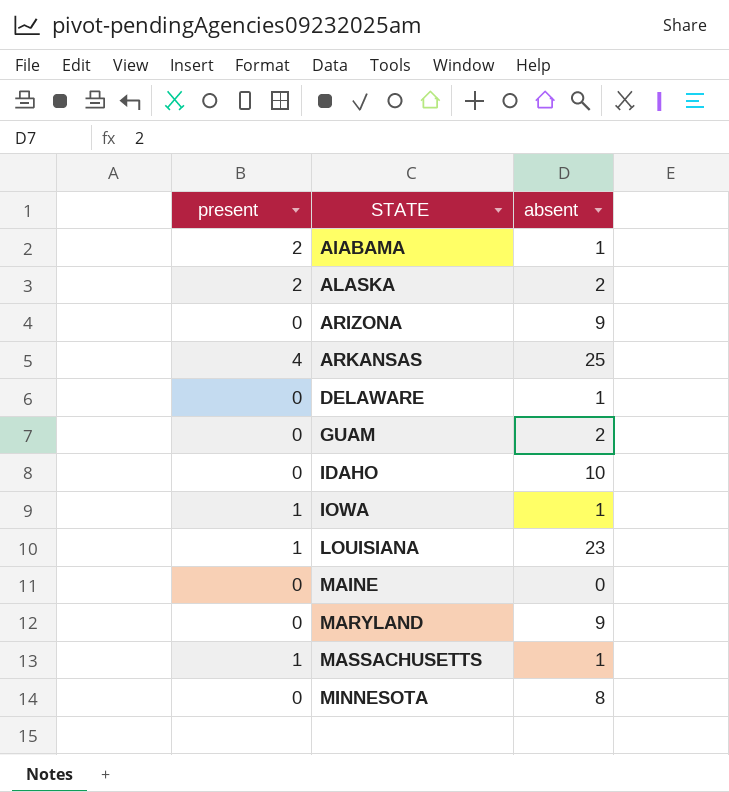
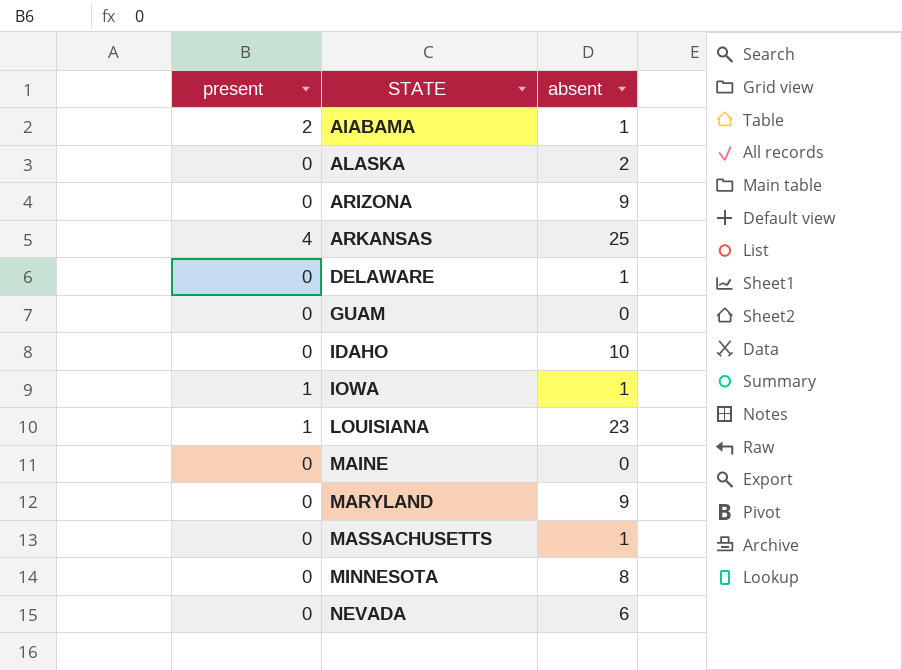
ALASKA | present: 2 -> 0
GUAM | absent: 2 -> 0
MASSACHUSETTS | present: 1 -> 0
row NEVADA: none -> 0 | 6

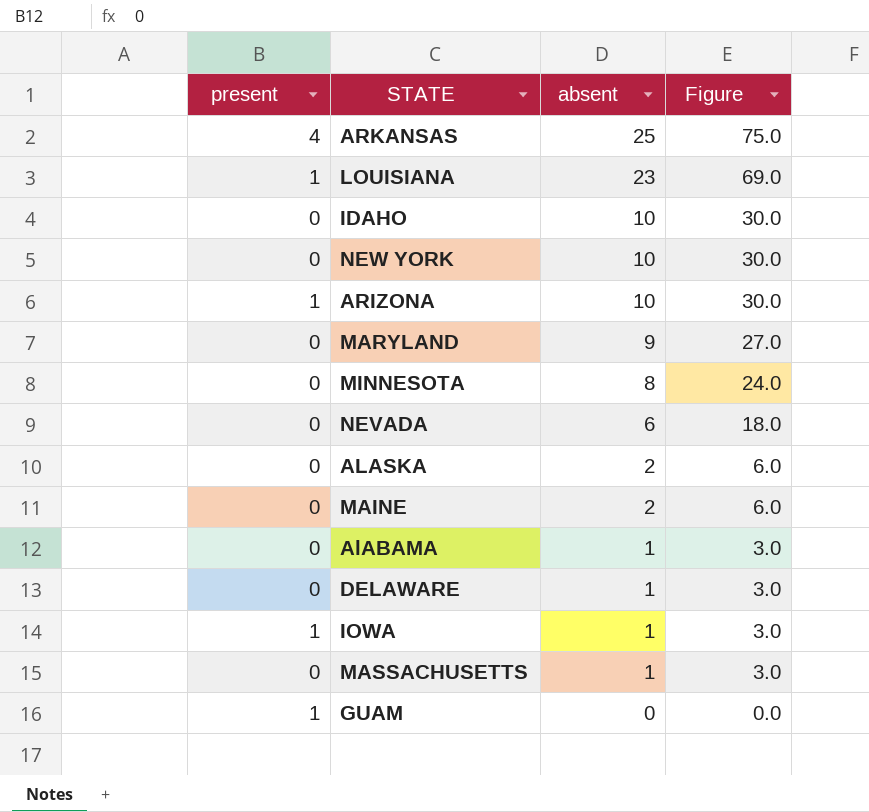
row order: STATE ascending -> absent descending
column Figure | formula: none -> [absent] * 3
row NEW YORK: none -> 0 | 10 | 30.0
ARIZONA | present: 0 -> 1
ARIZONA | absent: 9 -> 10
MAINE | absent: 0 -> 2
AlABAMA | present: 2 -> 0
GUAM | present: 0 -> 1

